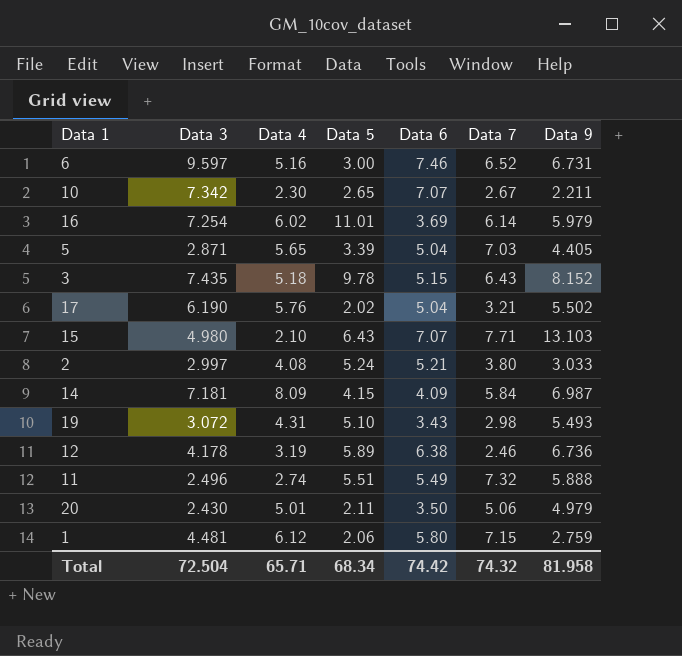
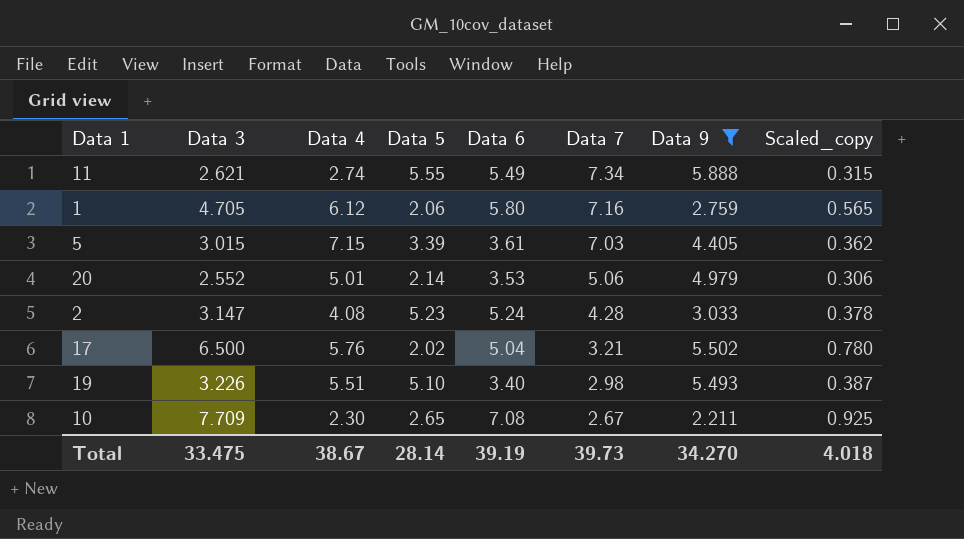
filter: none -> Data 9 <= 5.888
row order: none -> Data 7 descending
column Scaled_copy | formula: none -> [Data 3] * 0.12
11 | Data 3: 2.496 -> 2.621
11 | Data 5: 5.51 -> 5.55
11 | Data 7: 7.32 -> 7.34
1 | Data 3: 4.481 -> 4.705
1 | Data 7: 7.15 -> 7.16
5 | Data 3: 2.871 -> 3.015
5 | Data 4: 5.65 -> 7.15
5 | Data 6: 5.04 -> 3.61
20 | Data 3: 2.430 -> 2.552
20 | Data 5: 2.11 -> 2.14
20 | Data 6: 3.50 -> 3.53
2 | Data 3: 2.997 -> 3.147
2 | Data 5: 5.24 -> 5.23
2 | Data 6: 5.21 -> 5.24
2 | Data 7: 3.80 -> 4.28
17 | Data 3: 6.190 -> 6.500
19 | Data 3: 3.072 -> 3.226
19 | Data 4: 4.31 -> 5.51
19 | Data 6: 3.43 -> 3.40
10 | Data 3: 7.342 -> 7.709
10 | Data 6: 7.07 -> 7.08
Total | Data 3: 72.504 -> 33.475
Total | Data 4: 65.71 -> 38.67
Total | Data 5: 68.34 -> 28.14
Total | Data 6: 74.42 -> 39.19
Total | Data 7: 74.32 -> 39.73
Total | Data 9: 81.958 -> 34.270

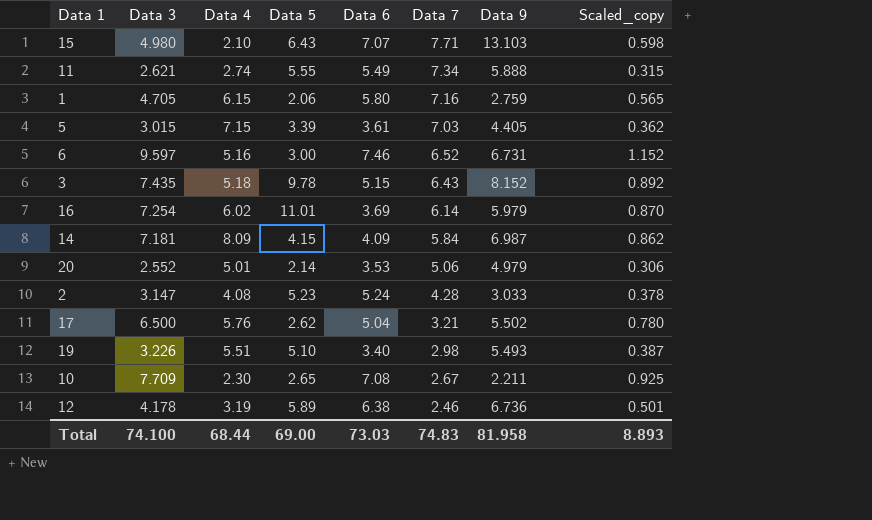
filter: Data 9 <= 5.888 -> none
1 | Data 4: 6.12 -> 6.15
17 | Data 5: 2.02 -> 2.62
Total | Data 3: 33.475 -> 74.100
Total | Data 4: 38.67 -> 68.44
Total | Data 5: 28.14 -> 69.00
Total | Data 6: 39.19 -> 73.03
Total | Data 7: 39.73 -> 74.83
Total | Data 9: 34.270 -> 81.958
Total | Scaled_copy: 4.018 -> 8.893

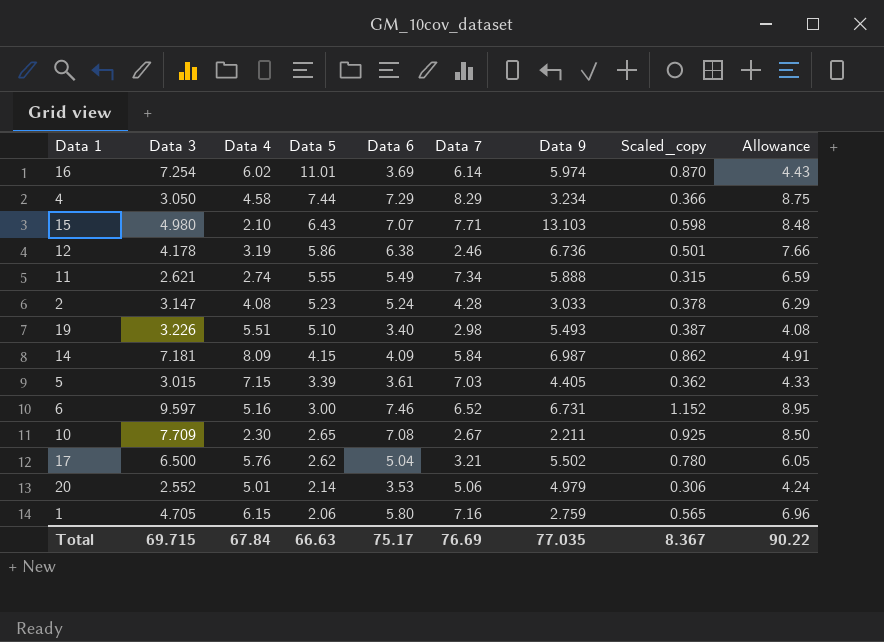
row order: Data 7 descending -> Data 5 descending
column Allowance | formula: none -> [Data 6] * 1.2
row 3: 7.435 | 5.18 | 9.78 | 5.15 | 6.43 | 8.152 | 0.892 -> none
16 | Data 9: 5.979 -> 5.974
row 4: none -> 3.050 | 4.58 | 7.44 | 7.29 | 8.29 | 3.234 | 0.366 | 8.75
12 | Data 5: 5.89 -> 5.86
Total | Data 3: 74.100 -> 69.715
Total | Data 4: 68.44 -> 67.84
Total | Data 5: 69.00 -> 66.63
Total | Data 6: 73.03 -> 75.17
Total | Data 7: 74.83 -> 76.69
Total | Data 9: 81.958 -> 77.035
Total | Scaled_copy: 8.893 -> 8.367

